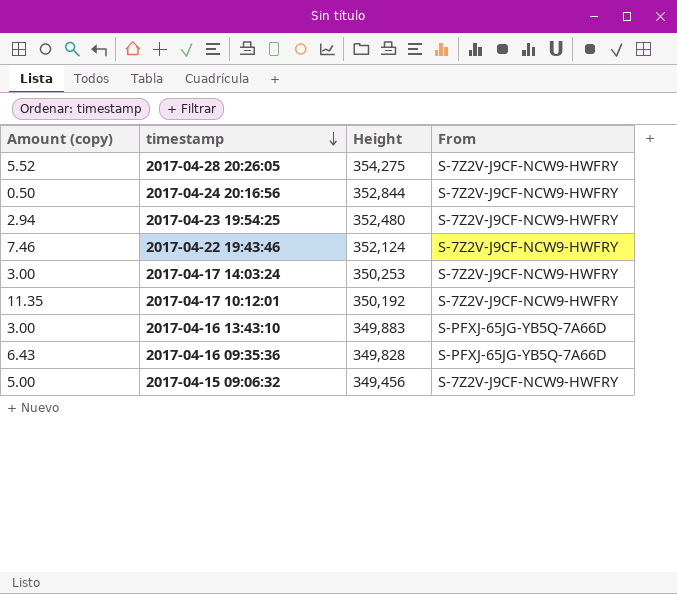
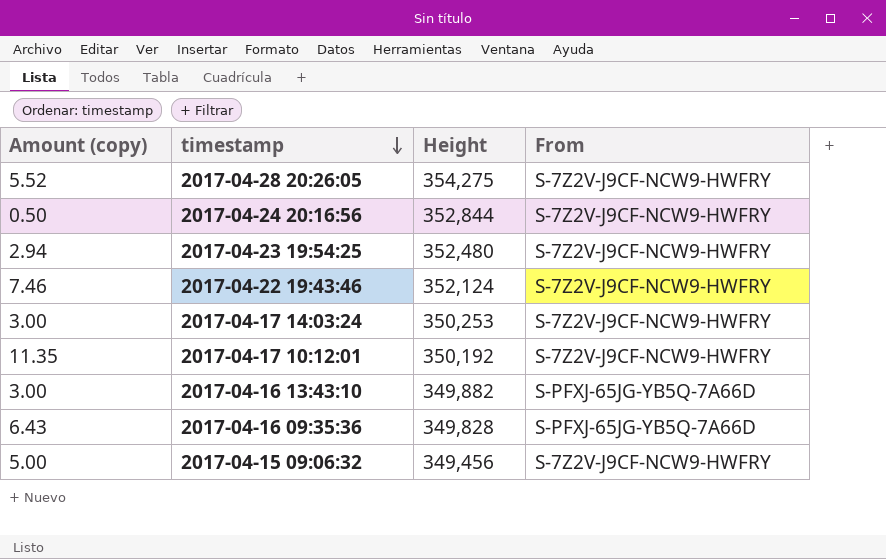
2017-04-16 13:43:10 | Height: 349,883 -> 349,882

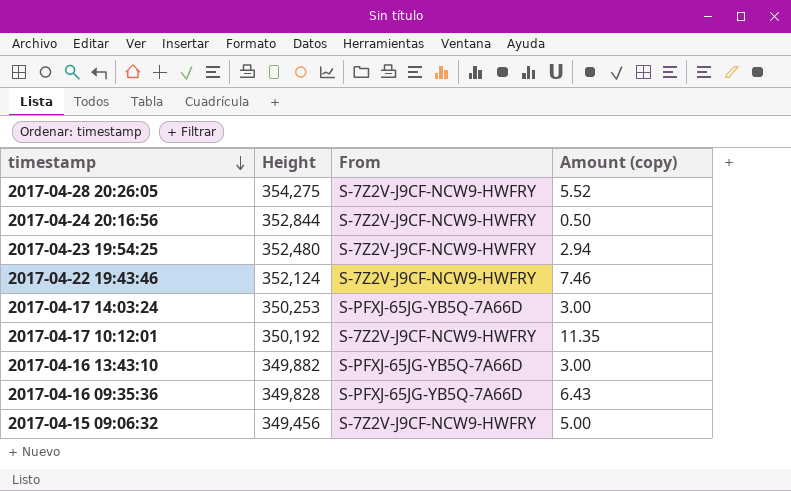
column Amount (copy) | position: 1 -> 4
2017-04-17 14:03:24 | From: S-7Z2V-J9CF-NCW9-HWFRY -> S-PFXJ-65JG-YB5Q-7A66D

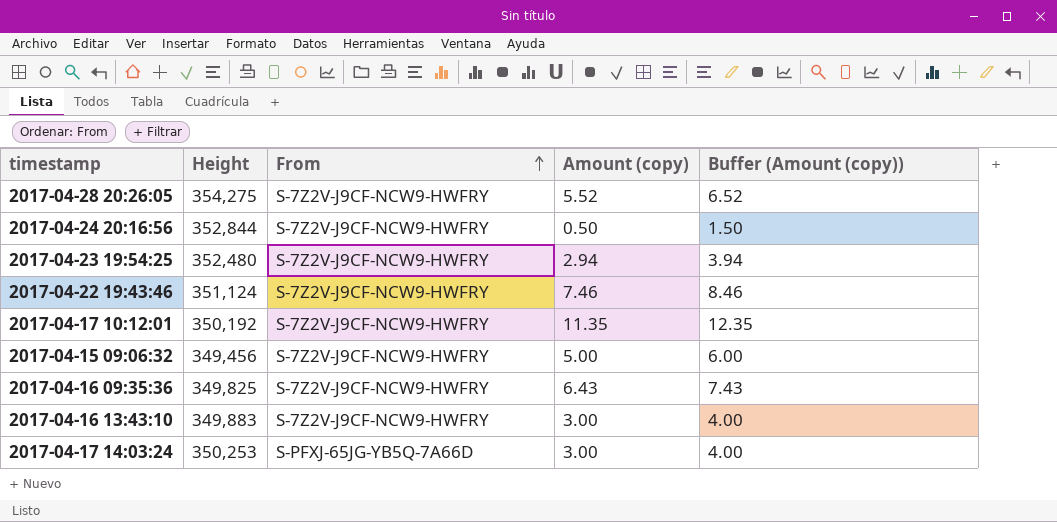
row order: timestamp descending -> From ascending
column Buffer (Amount (copy)) | formula: none -> [Amount (copy)] + 1
2017-04-22 19:43:46 | Height: 352,124 -> 351,124
2017-04-16 09:35:36 | Height: 349,828 -> 349,825
2017-04-16 09:35:36 | From: S-PFXJ-65JG-YB5Q-7A66D -> S-7Z2V-J9CF-NCW9-HWFRY
2017-04-16 13:43:10 | Height: 349,882 -> 349,883
2017-04-16 13:43:10 | From: S-PFXJ-65JG-YB5Q-7A66D -> S-7Z2V-J9CF-NCW9-HWFRY

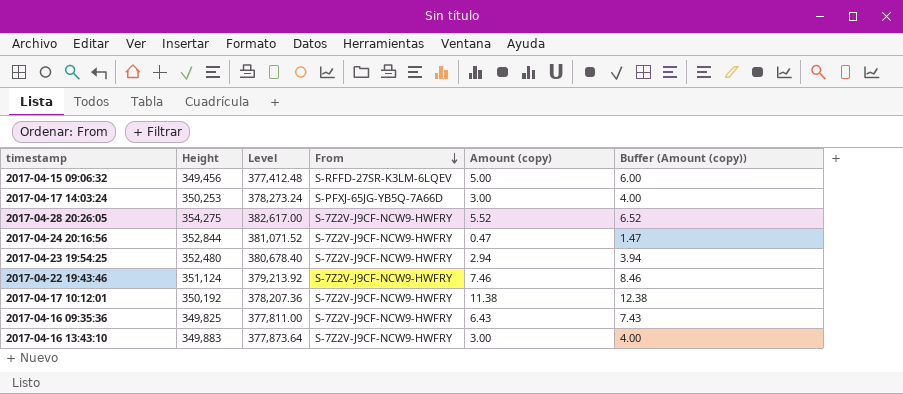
row order: From ascending -> From descending
column Level | formula: none -> [Height] * 1.08
2017-04-15 09:06:32 | From: S-7Z2V-J9CF-NCW9-HWFRY -> S-RFFD-27SR-K3LM-6LQEV
2017-04-24 20:16:56 | Amount (copy): 0.50 -> 0.47
2017-04-24 20:16:56 | Buffer (Amount (copy)): 1.50 -> 1.47
2017-04-17 10:12:01 | Amount (copy): 11.35 -> 11.38
2017-04-17 10:12:01 | Buffer (Amount (copy)): 12.35 -> 12.38

